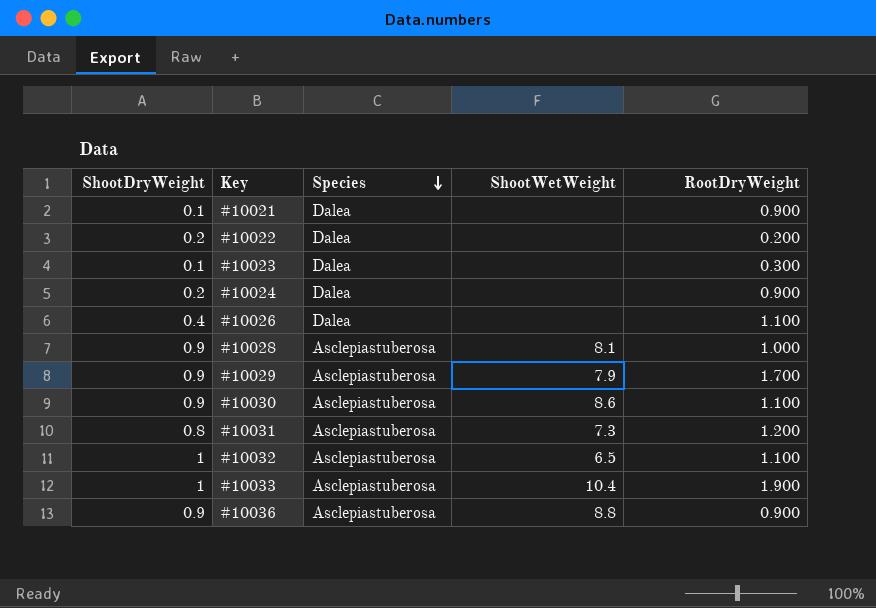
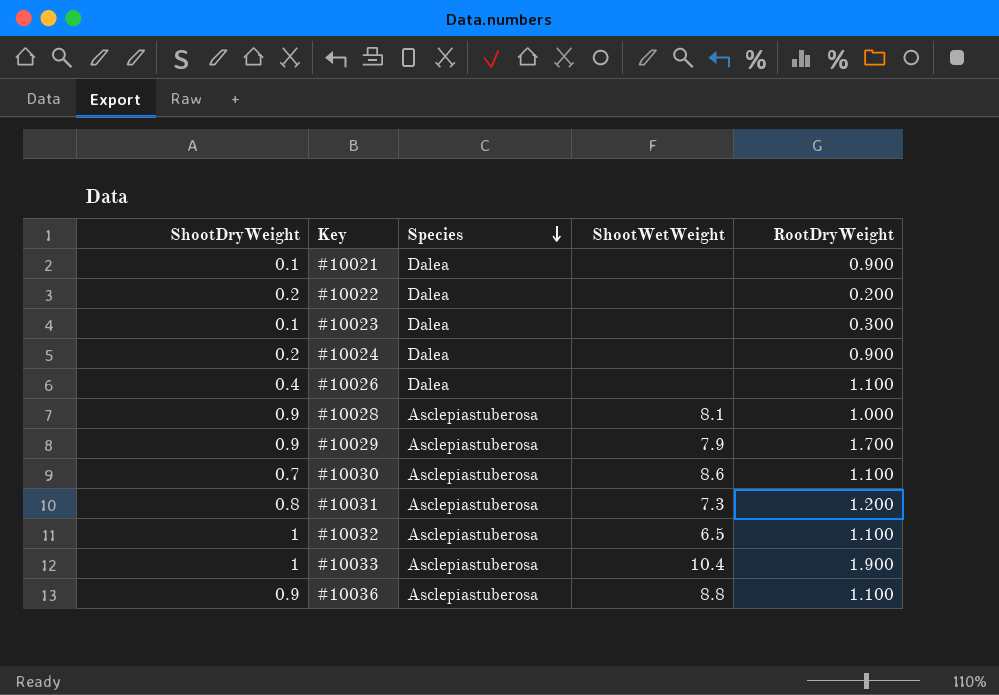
#10030 | ShootDryWeight: 0.9 -> 0.7
#10036 | RootDryWeight: 0.900 -> 1.100

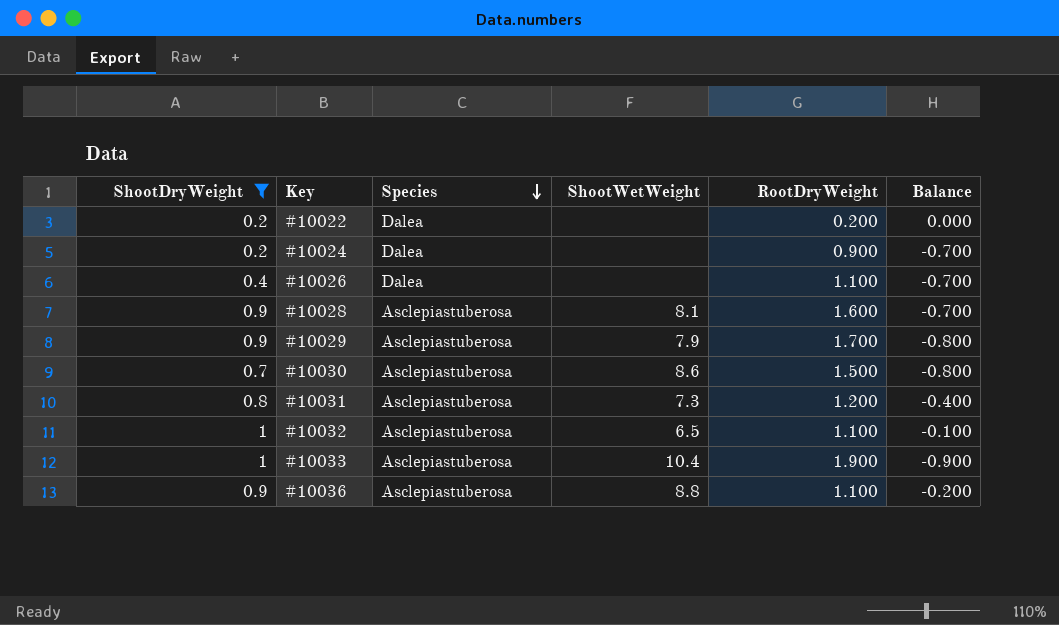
filter: none -> ShootDryWeight != 0.1
column Balance | formula: none -> [ShootDryWeight] - [RootDryWeight]
#10028 | RootDryWeight: 1.000 -> 1.600
#10030 | RootDryWeight: 1.100 -> 1.500

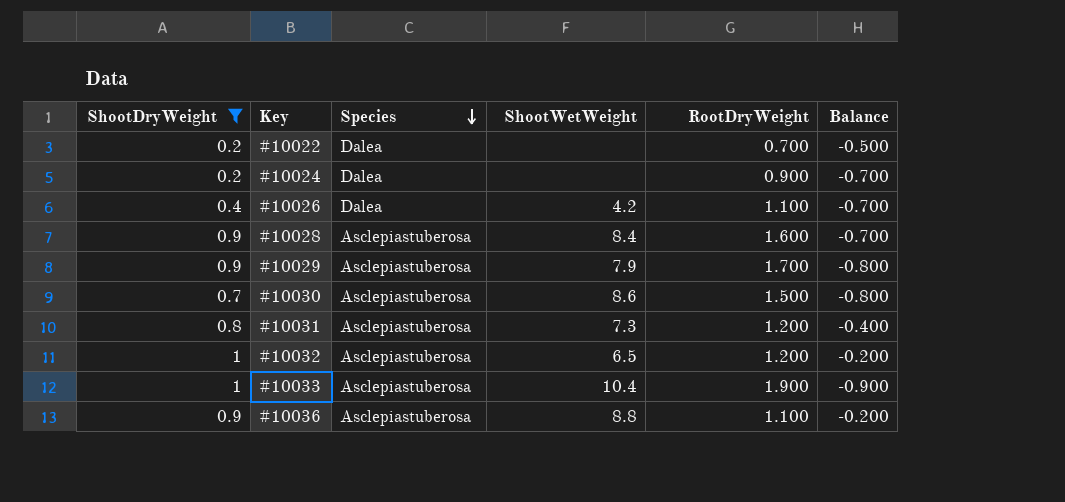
#10022 | RootDryWeight: 0.200 -> 0.700
#10022 | Balance: 0.000 -> -0.500
#10026 | ShootWetWeight: none -> 4.2
#10028 | ShootWetWeight: 8.1 -> 8.4
#10032 | RootDryWeight: 1.100 -> 1.200
#10032 | Balance: -0.100 -> -0.200

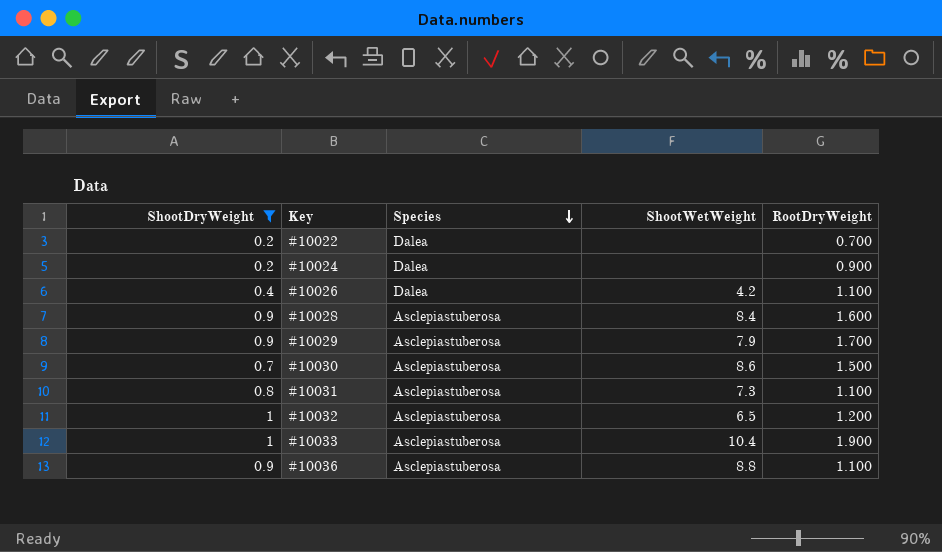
column Balance | formula: [ShootDryWeight] - [RootDryWeight] -> none
#10031 | RootDryWeight: 1.200 -> 1.100

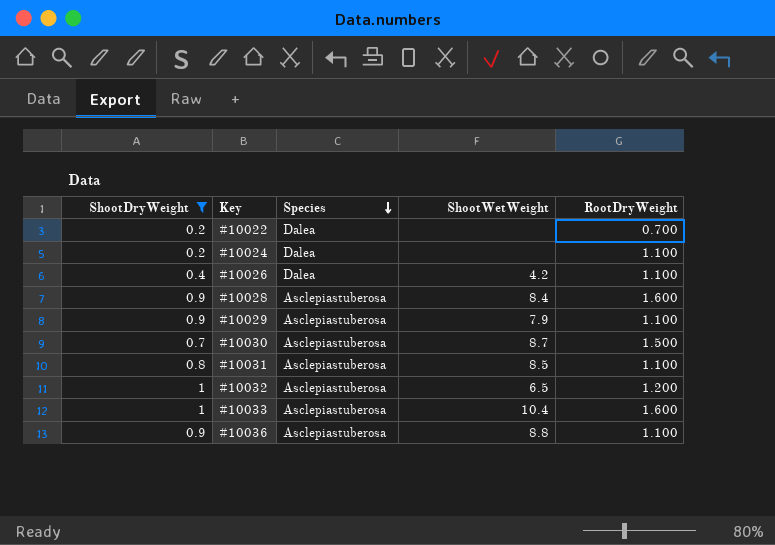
#10024 | RootDryWeight: 0.900 -> 1.100
#10029 | RootDryWeight: 1.700 -> 1.100
#10030 | ShootWetWeight: 8.6 -> 8.7
#10031 | ShootWetWeight: 7.3 -> 8.5
#10033 | RootDryWeight: 1.900 -> 1.600

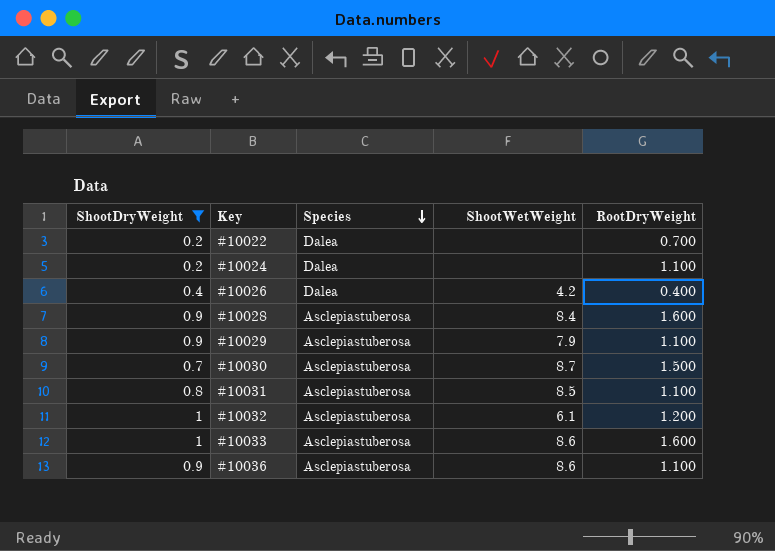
#10026 | RootDryWeight: 1.100 -> 0.400
#10032 | ShootWetWeight: 6.5 -> 6.1
#10033 | ShootWetWeight: 10.4 -> 8.6
#10036 | ShootWetWeight: 8.8 -> 8.6

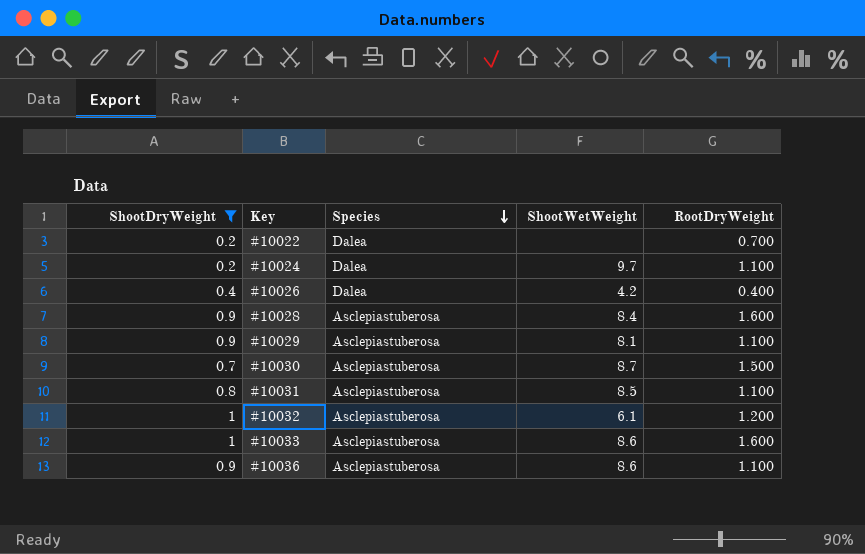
#10024 | ShootWetWeight: none -> 9.7
#10029 | ShootWetWeight: 7.9 -> 8.1

